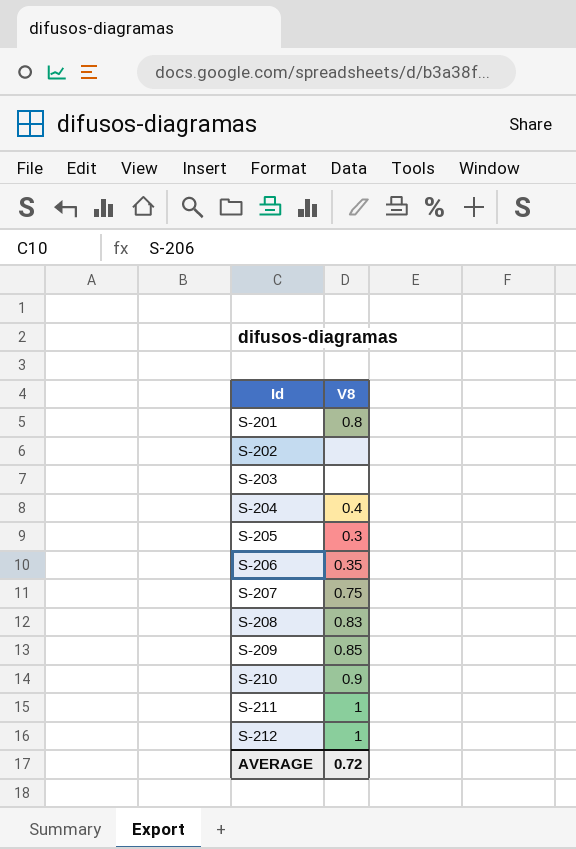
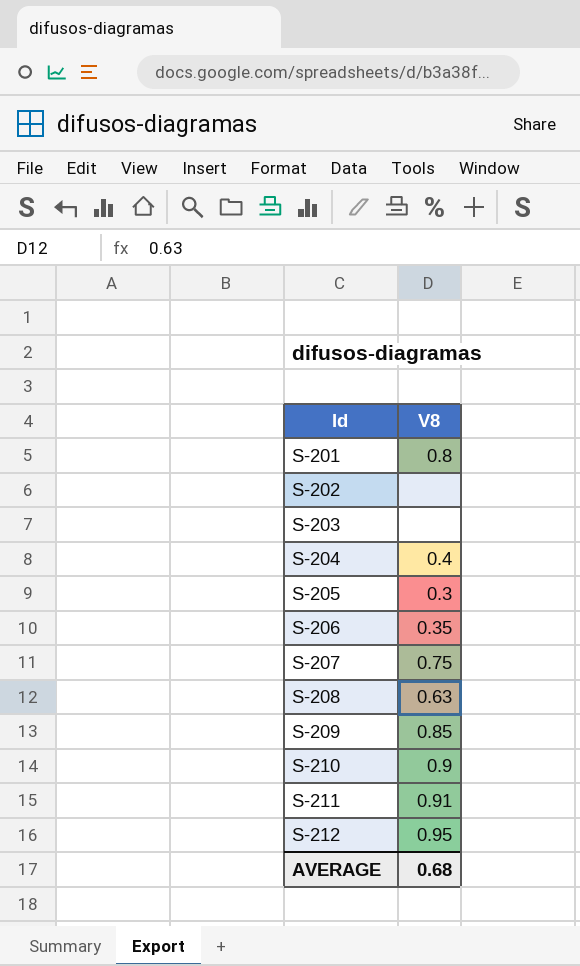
S-208 | V8: 0.83 -> 0.63
S-211 | V8: 1 -> 0.91
S-212 | V8: 1 -> 0.95
AVERAGE | V8: 0.72 -> 0.68

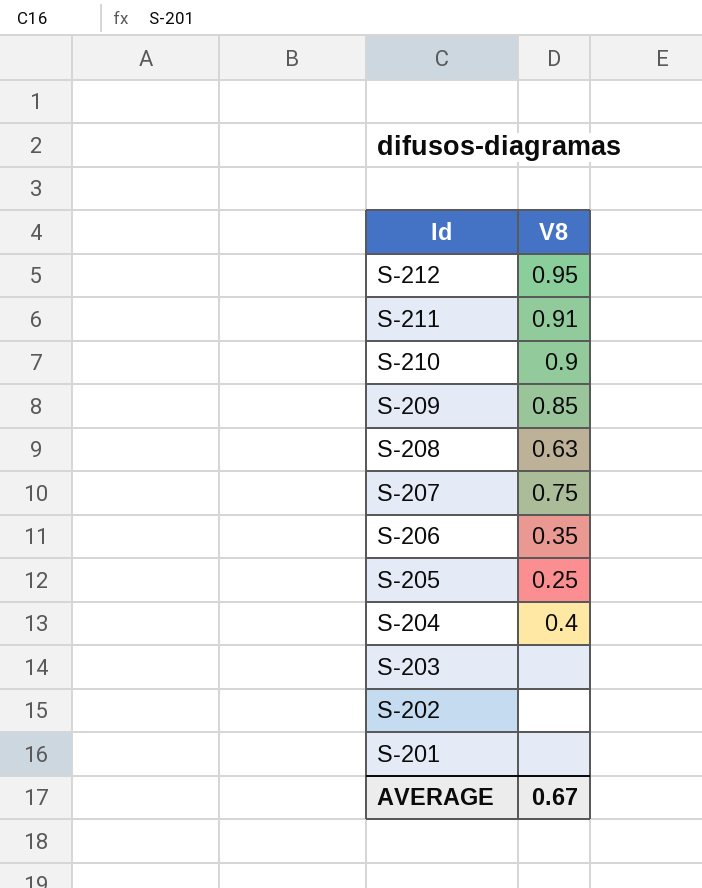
row order: Id ascending -> Id descending
S-205 | V8: 0.3 -> 0.25
S-201 | V8: 0.8 -> none
AVERAGE | V8: 0.68 -> 0.67

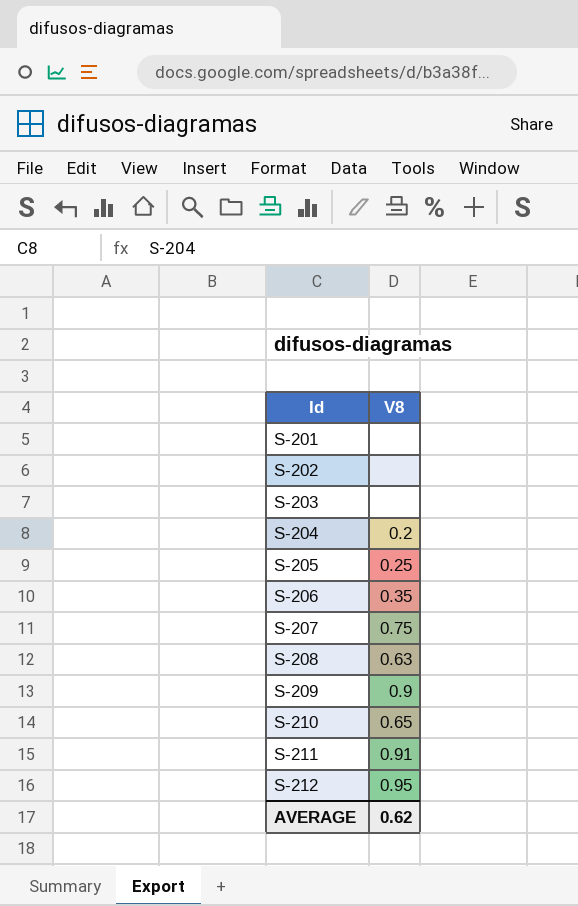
row order: Id descending -> Id ascending
S-204 | V8: 0.4 -> 0.2
S-209 | V8: 0.85 -> 0.9
S-210 | V8: 0.9 -> 0.65
AVERAGE | V8: 0.67 -> 0.62

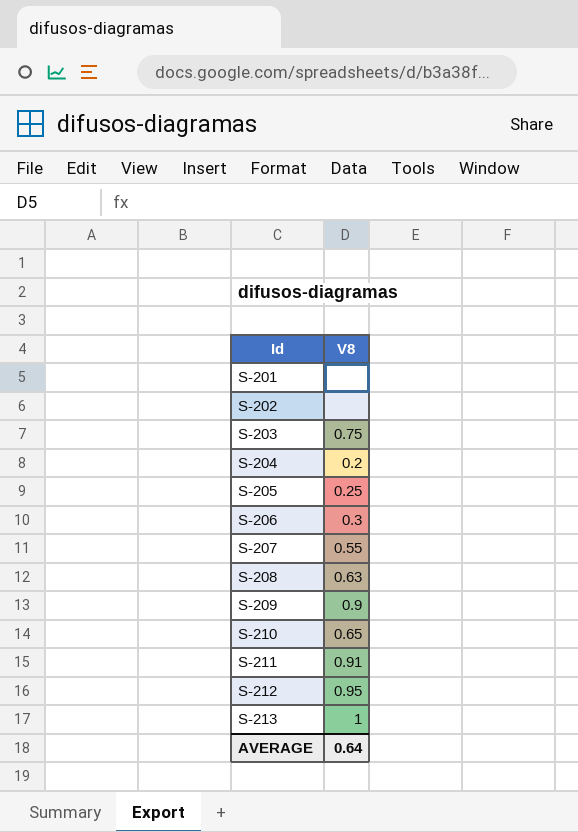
S-203 | V8: none -> 0.75
S-206 | V8: 0.35 -> 0.3
S-207 | V8: 0.75 -> 0.55
row S-213: none -> 1
AVERAGE | V8: 0.62 -> 0.64

